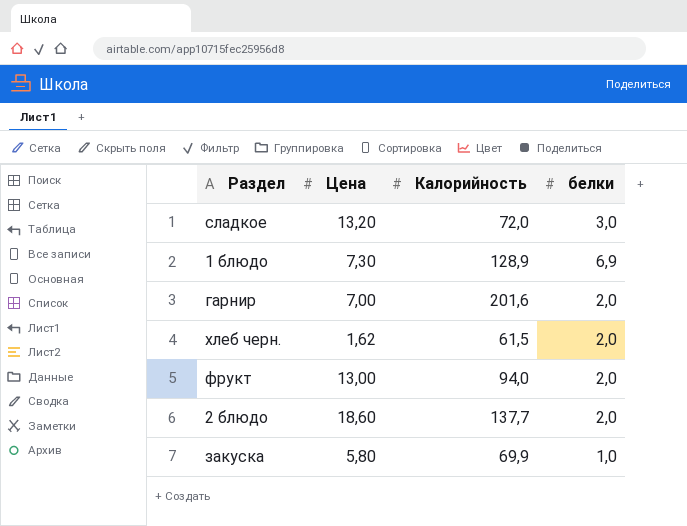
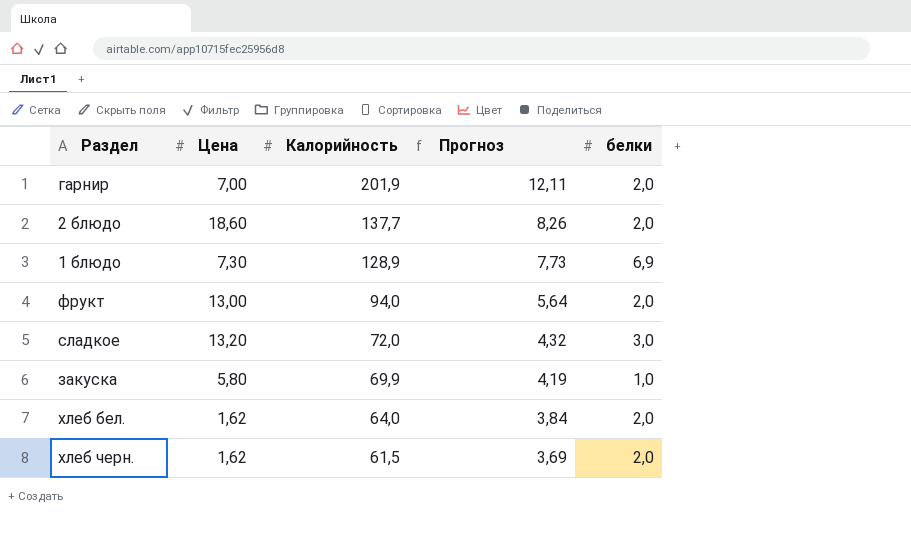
row order: none -> Калорийность descending
column Прогноз | formula: none -> [Калорийность] * 0,06
гарнир | Калорийность: 201,6 -> 201,9
row хлеб бел.: none -> 1,62 | 64,0 | 3,84 | 2,0

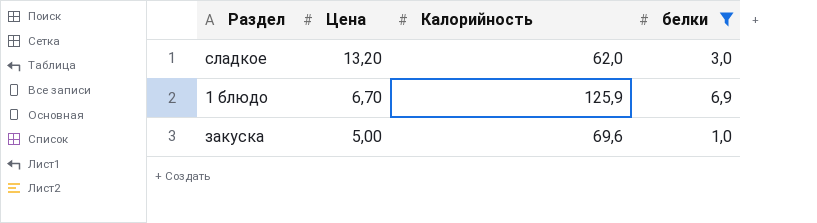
filter: none -> белки != 2,0
row order: Калорийность descending -> Цена descending
column Прогноз | formula: [Калорийность] * 0,06 -> none
сладкое | Калорийность: 72,0 -> 62,0
1 блюдо | Цена: 7,30 -> 6,70
1 блюдо | Калорийность: 128,9 -> 125,9
закуска | Цена: 5,80 -> 5,00
закуска | Калорийность: 69,9 -> 69,6

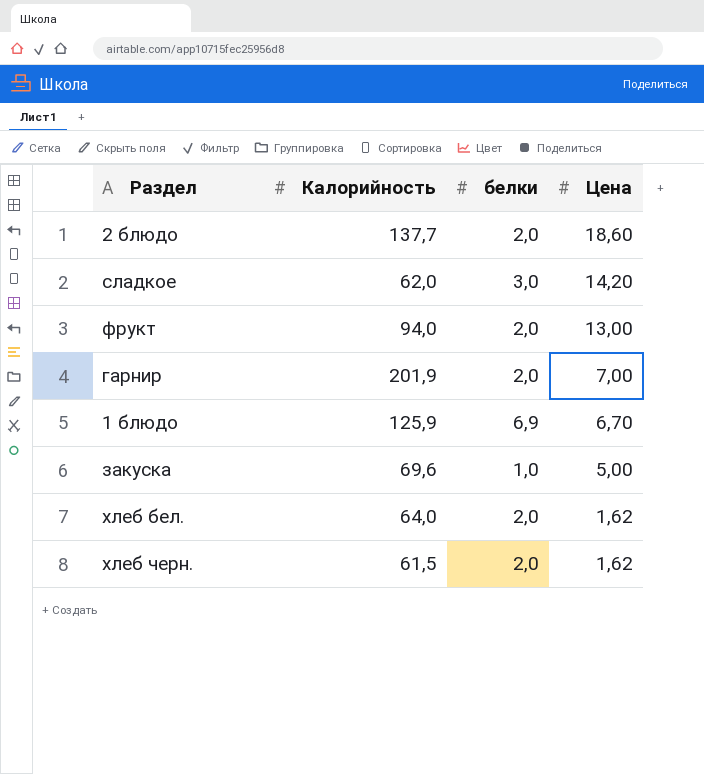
filter: белки != 2,0 -> none
column Цена | position: 2 -> 4
сладкое | Цена: 13,20 -> 14,20

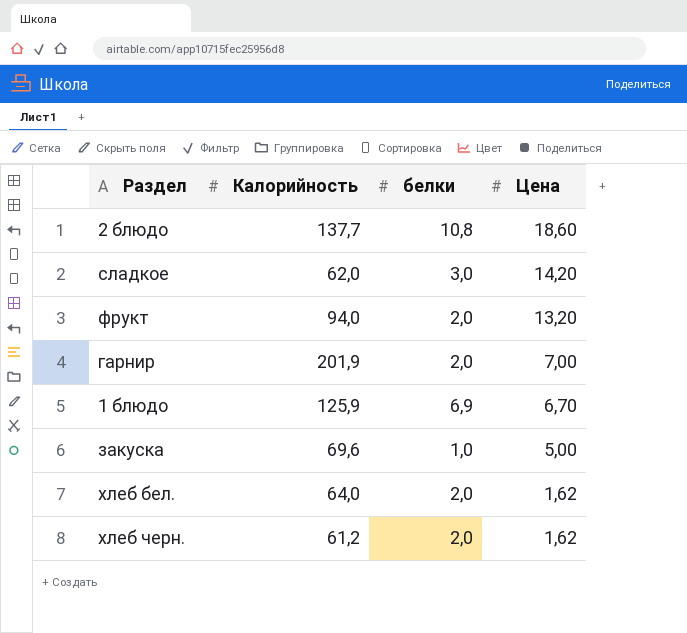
2 блюдо | белки: 2,0 -> 10,8
фрукт | Цена: 13,00 -> 13,20
хлеб черн. | Калорийность: 61,5 -> 61,2

